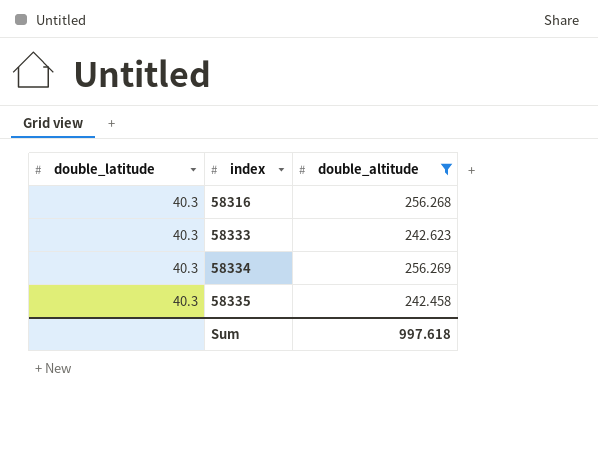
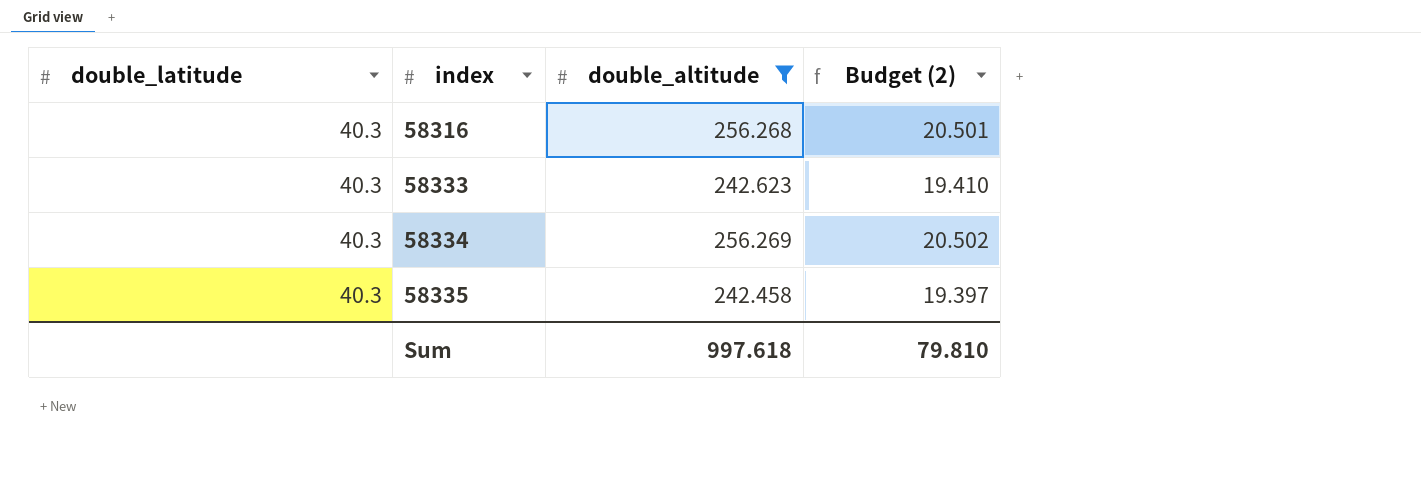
column Budget (2) | formula: none -> [double_altitude] * 0.08

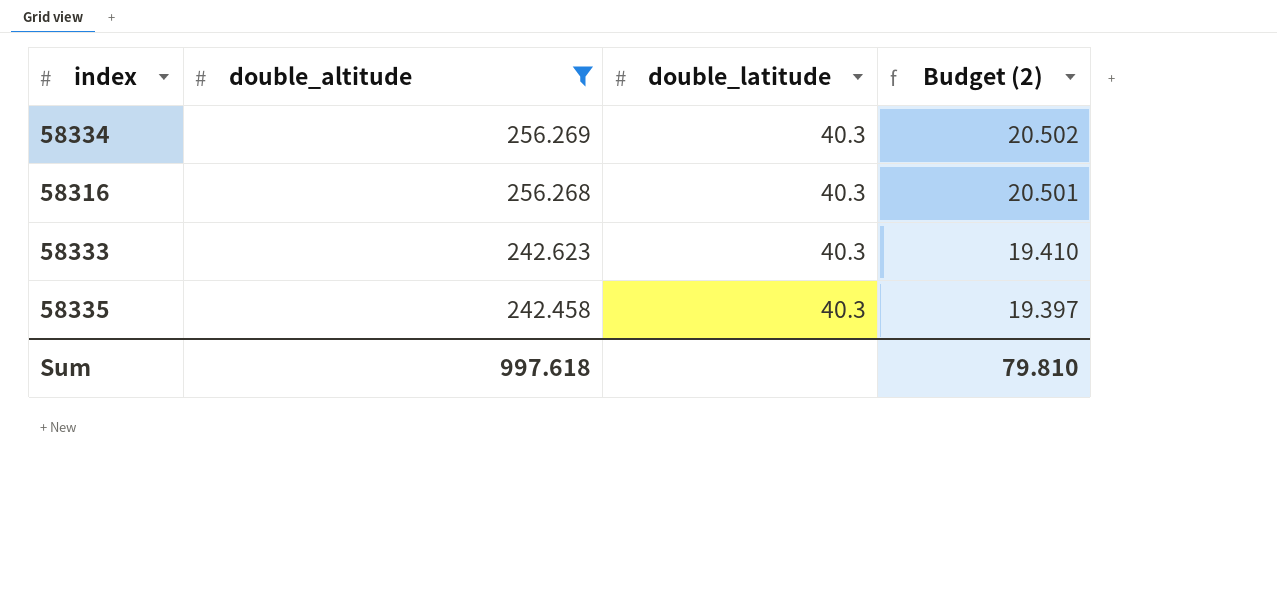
row order: index ascending -> double_altitude descending
column double_latitude | position: 1 -> 3

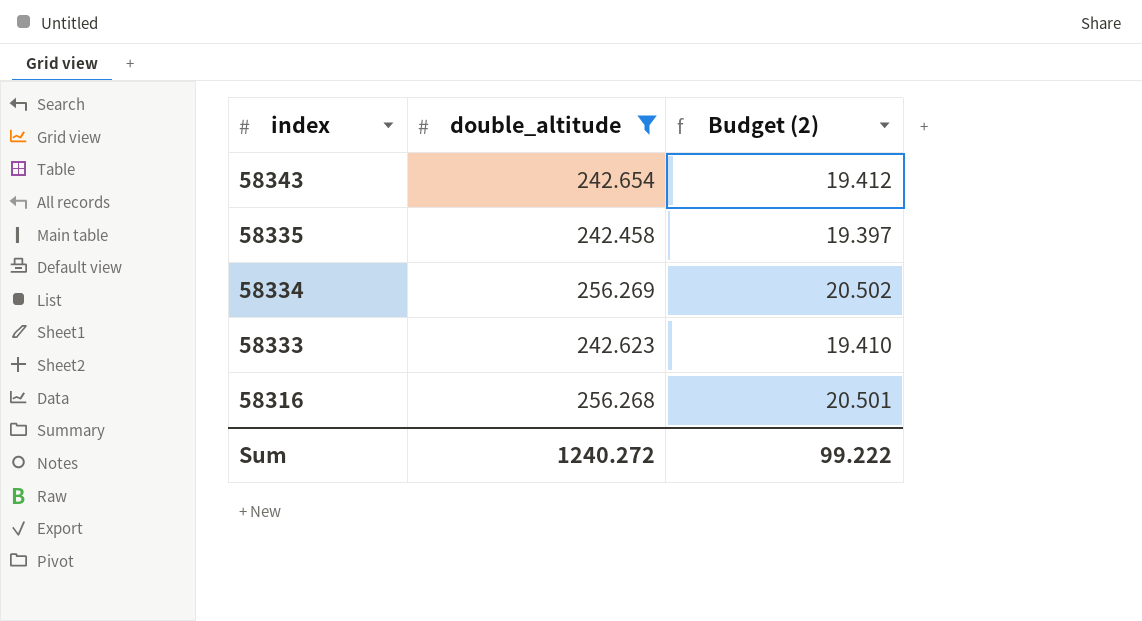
row order: double_altitude descending -> index descending
column double_latitude | position: 3 -> none
row 58343: none -> 242.654 | 19.412
Sum | double_altitude: 997.618 -> 1240.272
Sum | Budget (2): 79.810 -> 99.222

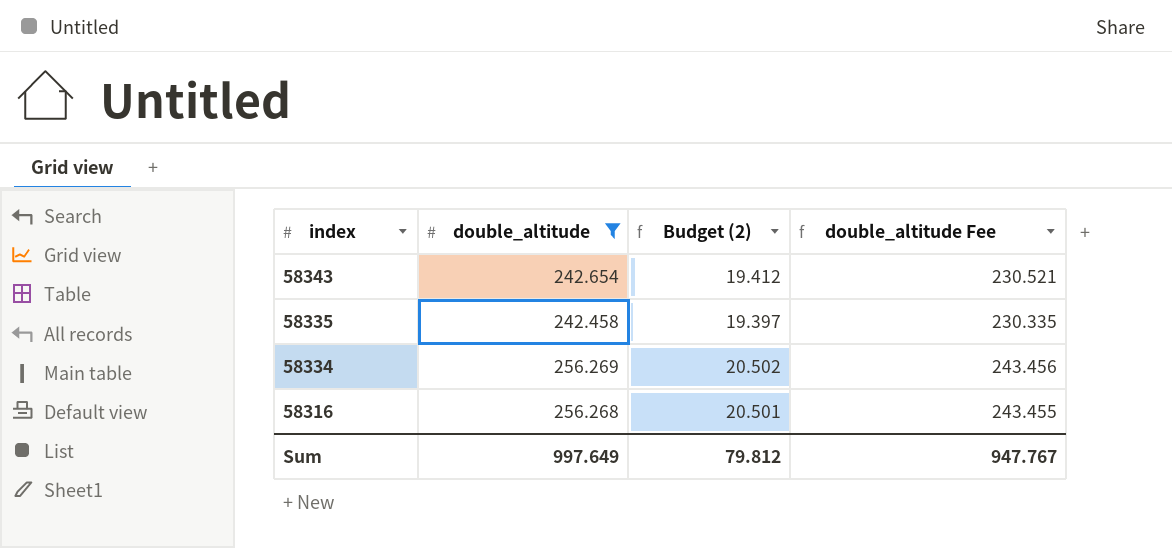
column double_altitude Fee | formula: none -> [double_altitude] * 0.95
row 58333: 242.623 | 19.410 -> none
Sum | double_altitude: 1240.272 -> 997.649
Sum | Budget (2): 99.222 -> 79.812

